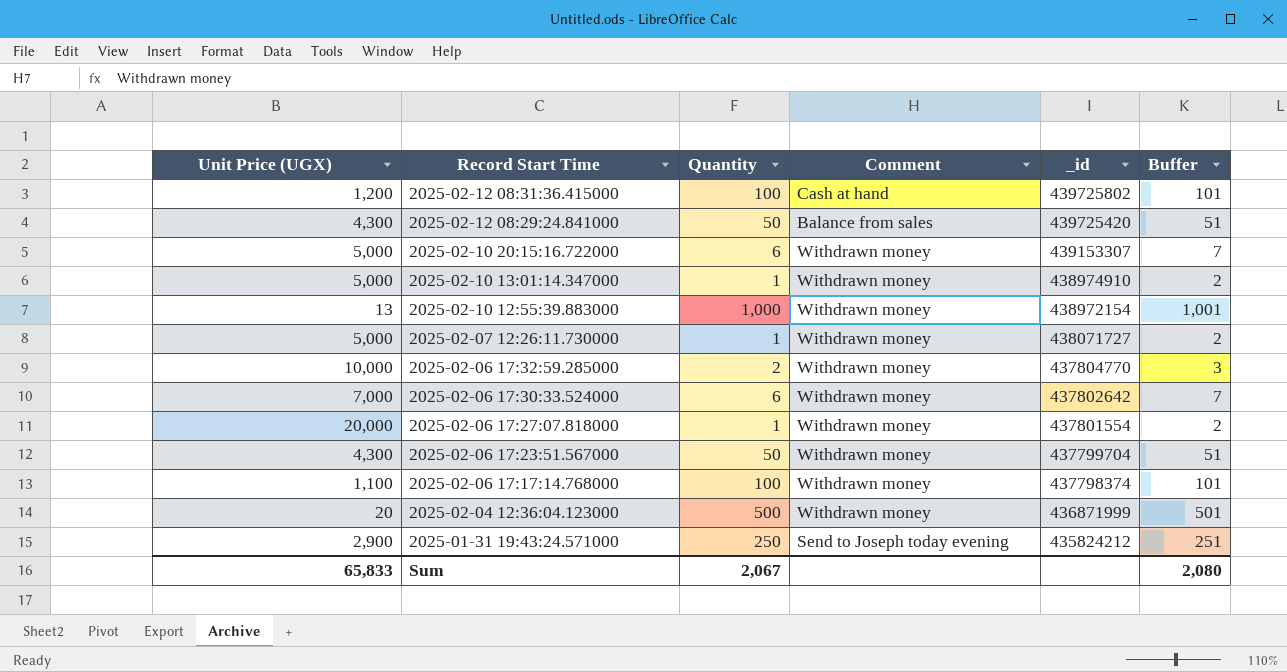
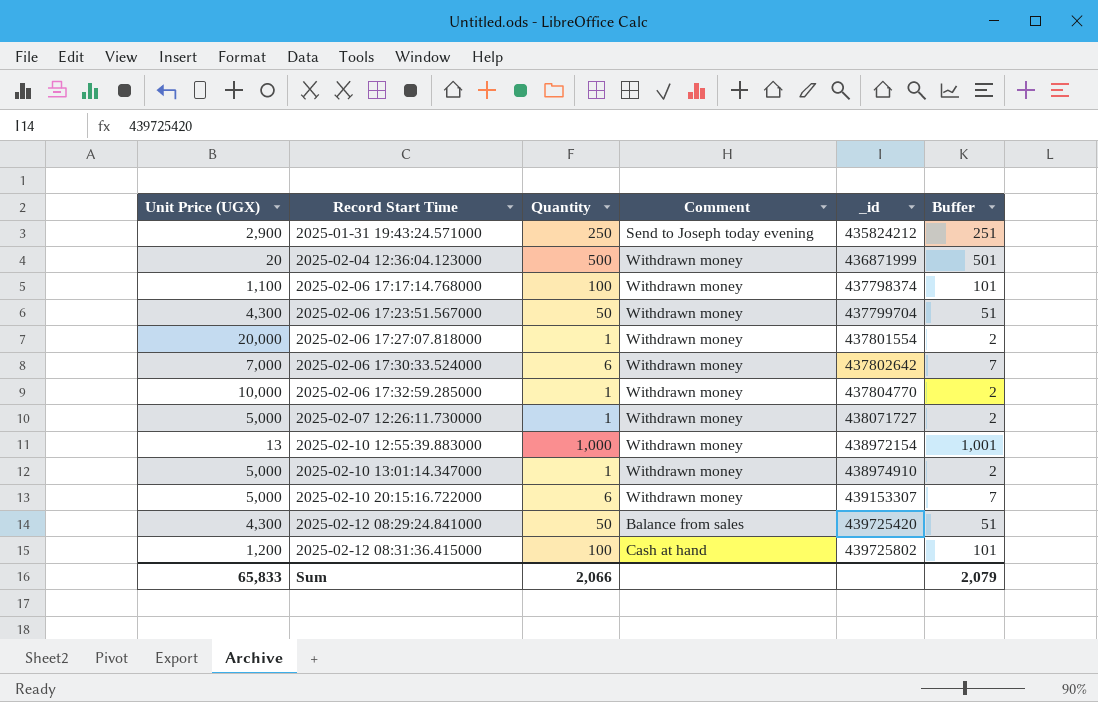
row order: Record Start Time descending -> Record Start Time ascending
2025-02-06 17:32:59.285000 | Quantity: 2 -> 1
2025-02-06 17:32:59.285000 | Buffer: 3 -> 2
Sum | Quantity: 2,067 -> 2,066
Sum | Buffer: 2,080 -> 2,079

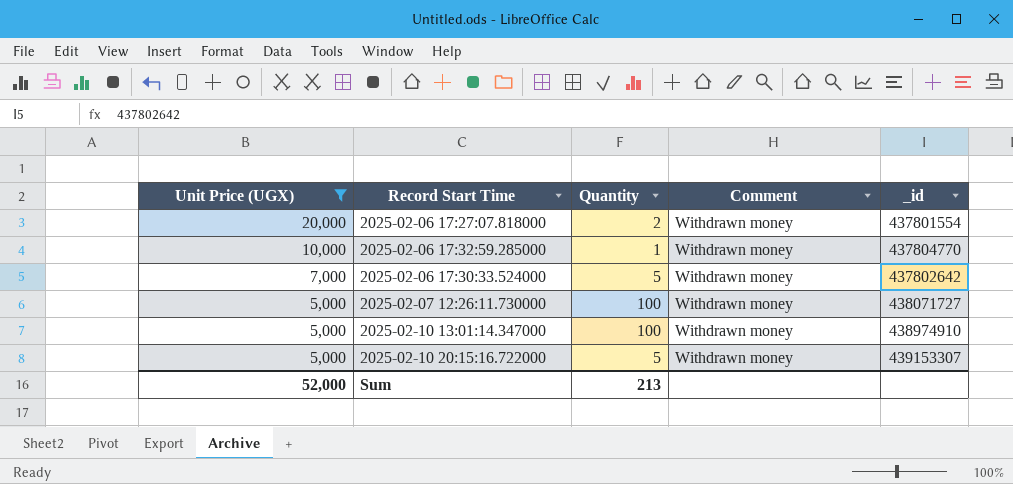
filter: none -> Unit Price (UGX) >= 5,000
row order: Record Start Time ascending -> Unit Price (UGX) descending
column Buffer | formula: [Quantity] + 1 -> none
2025-02-06 17:27:07.818000 | Quantity: 1 -> 2
2025-02-06 17:30:33.524000 | Quantity: 6 -> 5
2025-02-07 12:26:11.730000 | Quantity: 1 -> 100
2025-02-10 13:01:14.347000 | Quantity: 1 -> 100
2025-02-10 20:15:16.722000 | Quantity: 6 -> 5
Sum | Unit Price (UGX): 65,833 -> 52,000
Sum | Quantity: 2,066 -> 213

